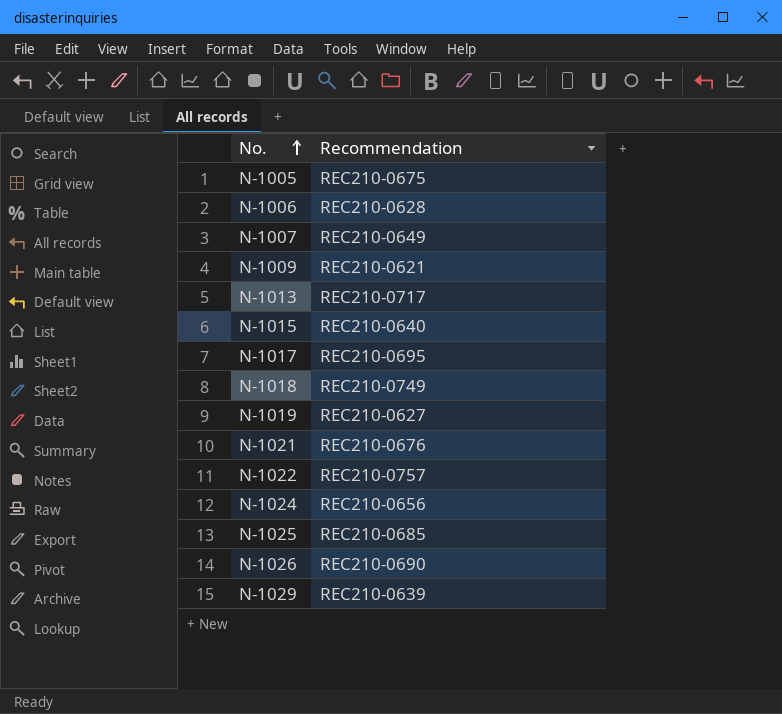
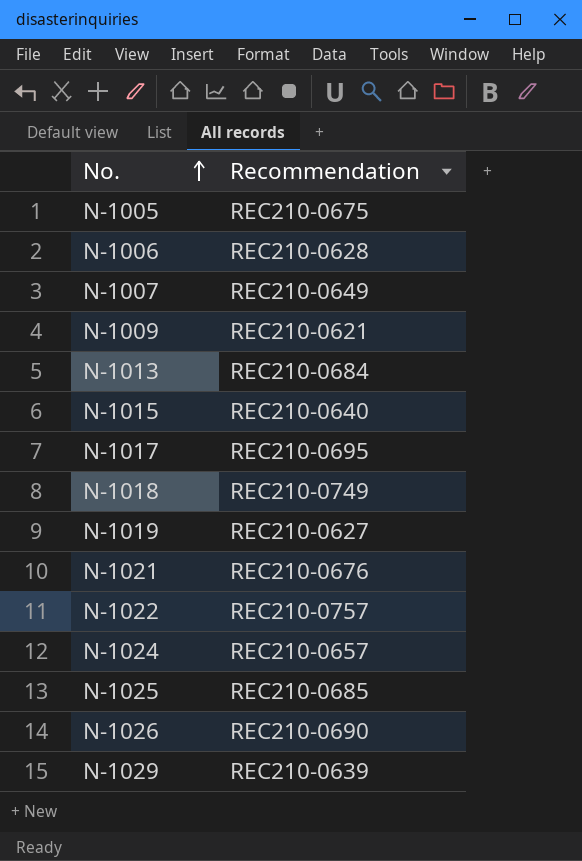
N-1013 | Recommendation: REC210-0717 -> REC210-0684
N-1024 | Recommendation: REC210-0656 -> REC210-0657

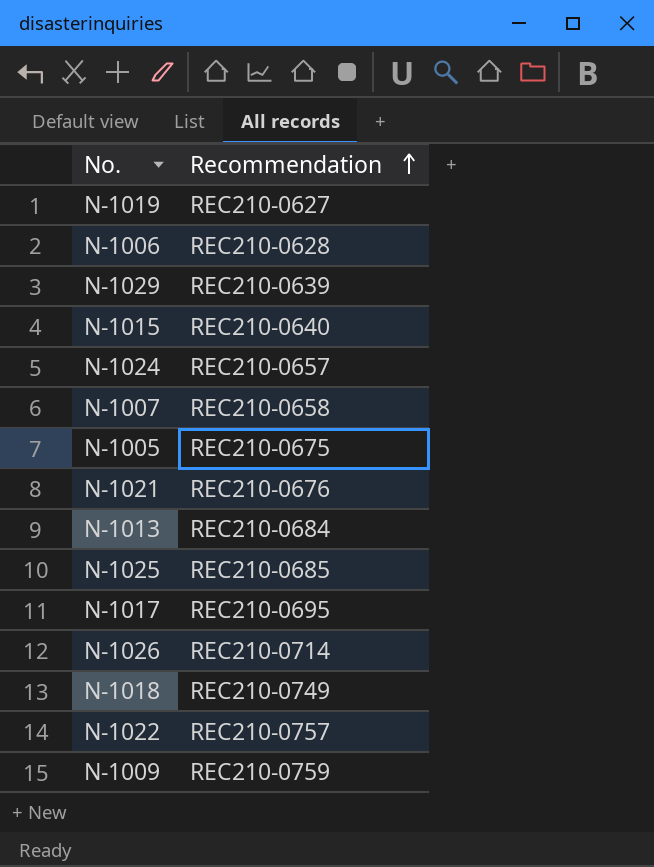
row order: No. ascending -> Recommendation ascending
N-1007 | Recommendation: REC210-0649 -> REC210-0658
N-1026 | Recommendation: REC210-0690 -> REC210-0714
N-1009 | Recommendation: REC210-0621 -> REC210-0759

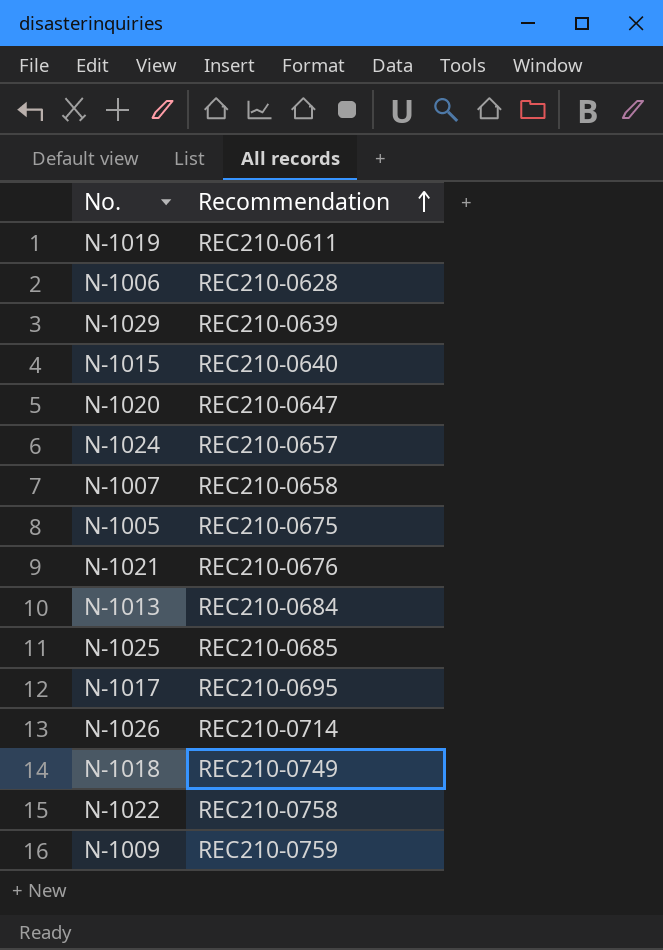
N-1019 | Recommendation: REC210-0627 -> REC210-0611
row N-1020: none -> REC210-0647
N-1022 | Recommendation: REC210-0757 -> REC210-0758

